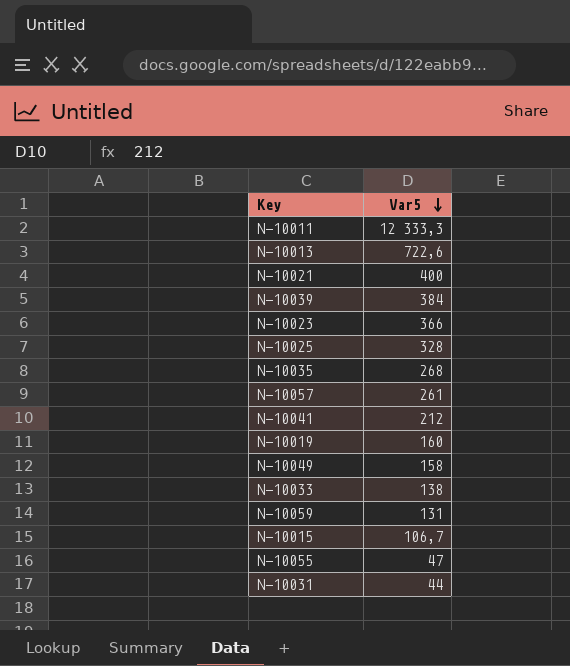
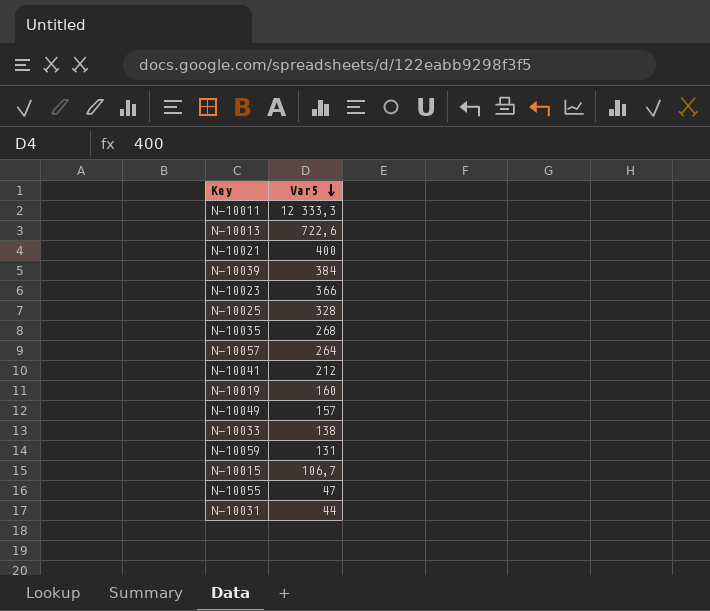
N-10057 | Var5: 261 -> 264
N-10049 | Var5: 158 -> 157

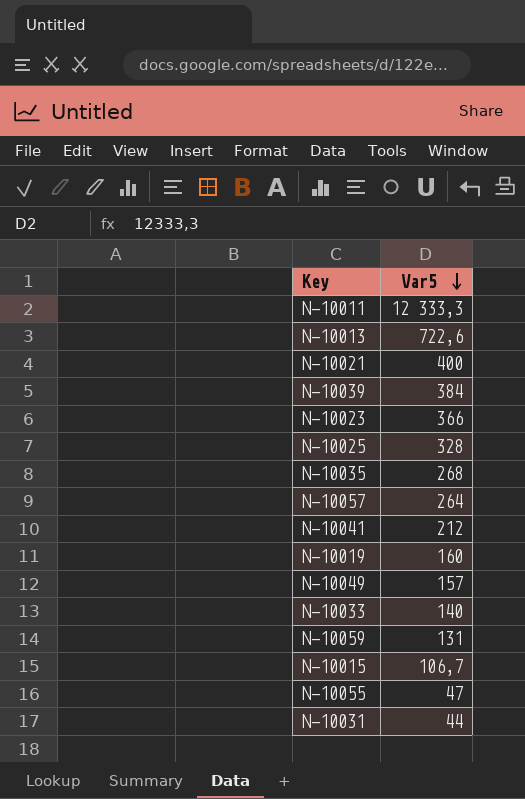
N-10033 | Var5: 138 -> 140

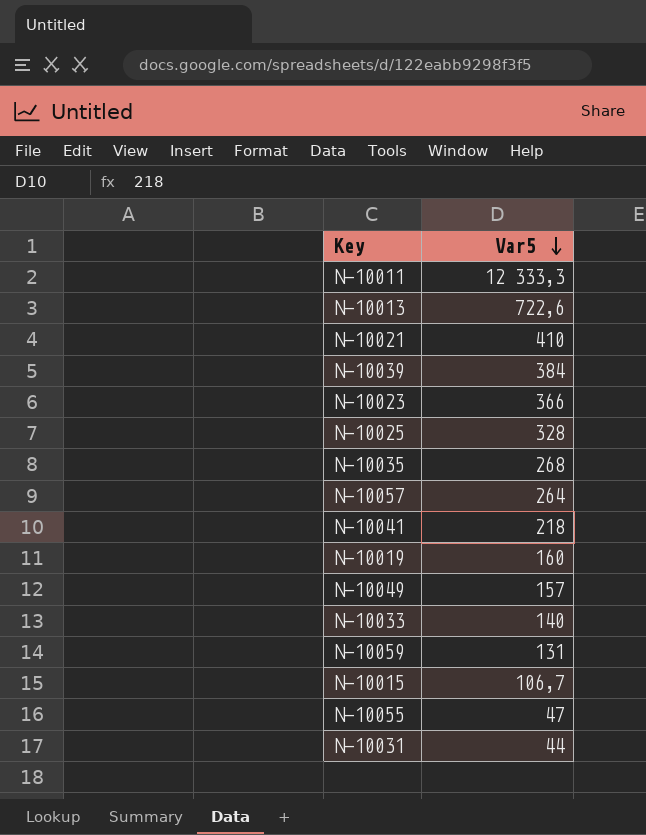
N-10021 | Var5: 400 -> 410
N-10041 | Var5: 212 -> 218

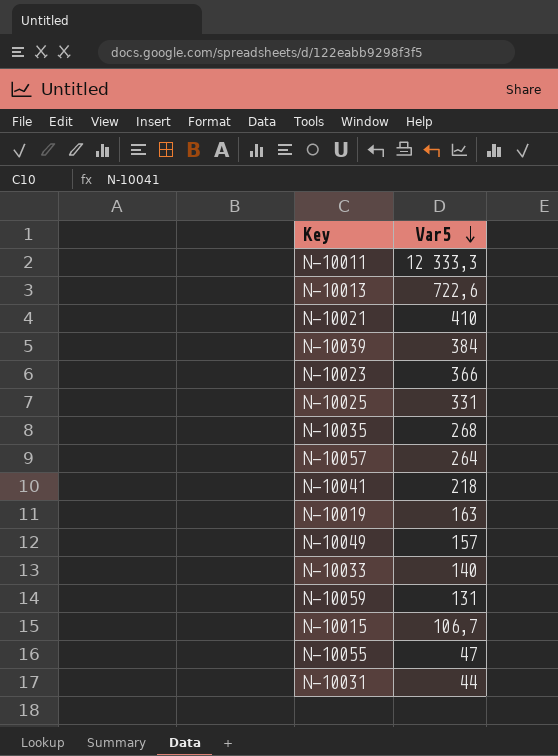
N-10025 | Var5: 328 -> 331
N-10019 | Var5: 160 -> 163

